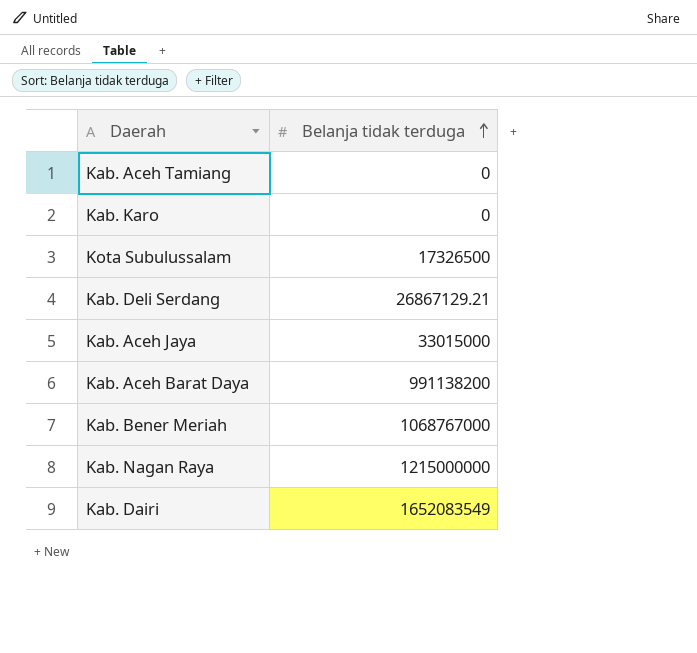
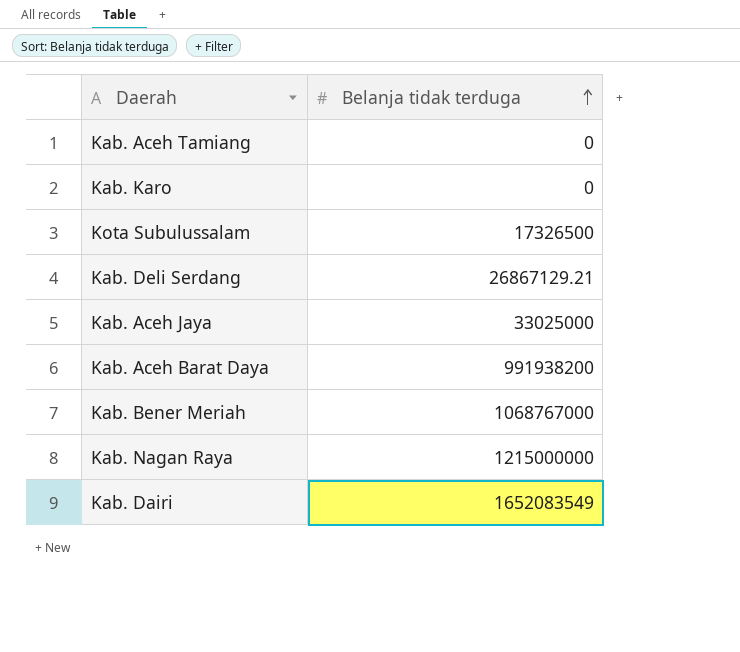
Kab. Aceh Jaya | Belanja tidak terduga: 33015000 -> 33025000
Kab. Aceh Barat Daya | Belanja tidak terduga: 991138200 -> 991938200

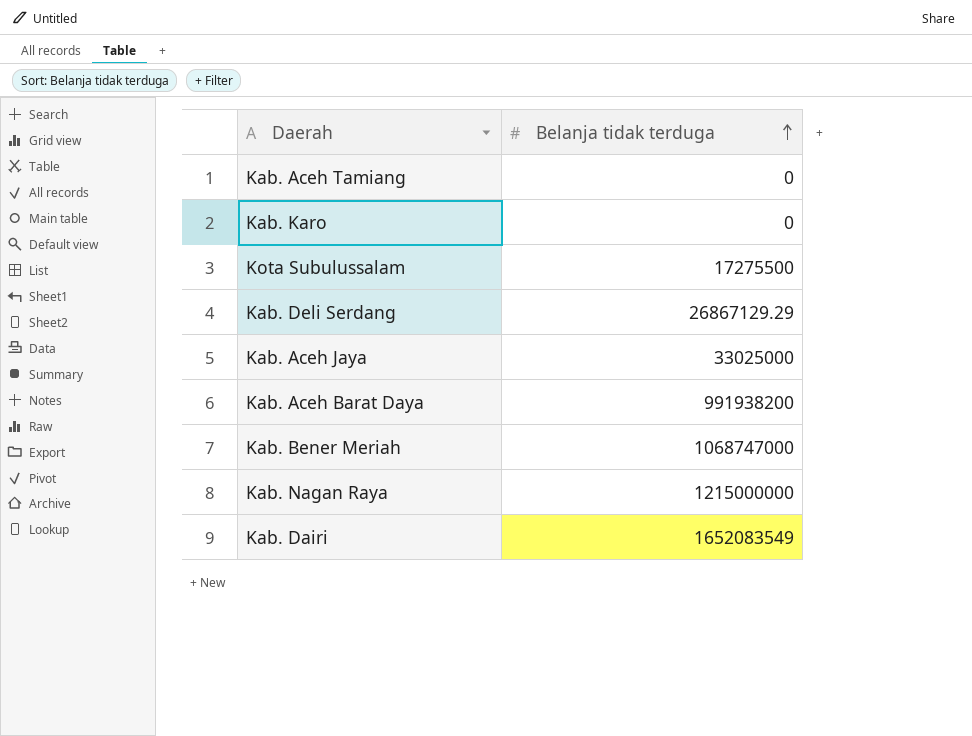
Kota Subulussalam | Belanja tidak terduga: 17326500 -> 17275500
Kab. Deli Serdang | Belanja tidak terduga: 26867129.21 -> 26867129.29
Kab. Bener Meriah | Belanja tidak terduga: 1068767000 -> 1068747000

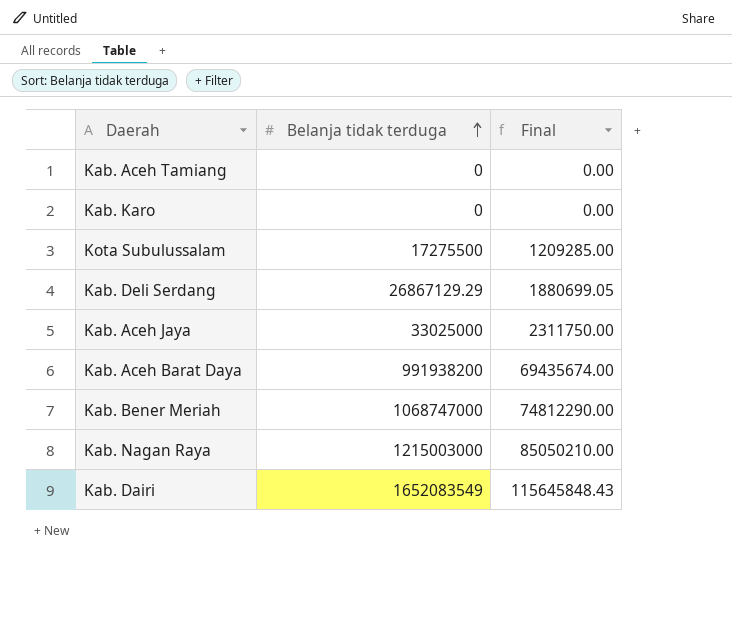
column Final | formula: none -> [Belanja tidak terduga] * 0.07
Kab. Nagan Raya | Belanja tidak terduga: 1215000000 -> 1215003000

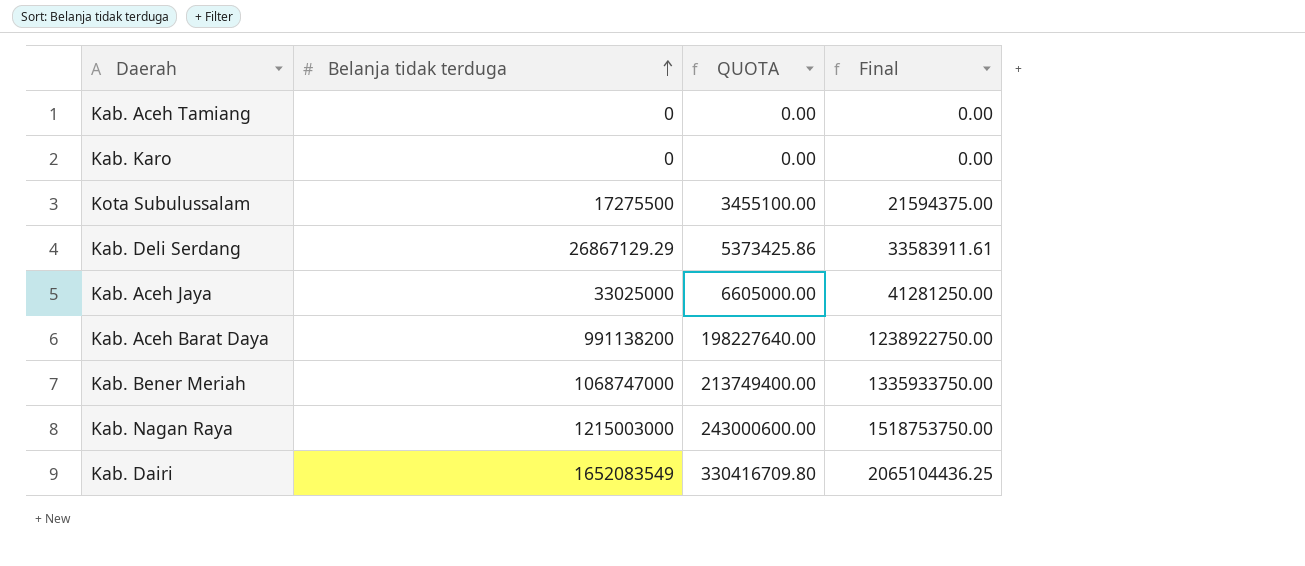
column QUOTA | formula: none -> [Belanja tidak terduga] * 0.2
column Final | formula: [Belanja tidak terduga] * 0.07 -> [Belanja tidak terduga] * 1.25
Kab. Aceh Barat Daya | Belanja tidak terduga: 991938200 -> 991138200

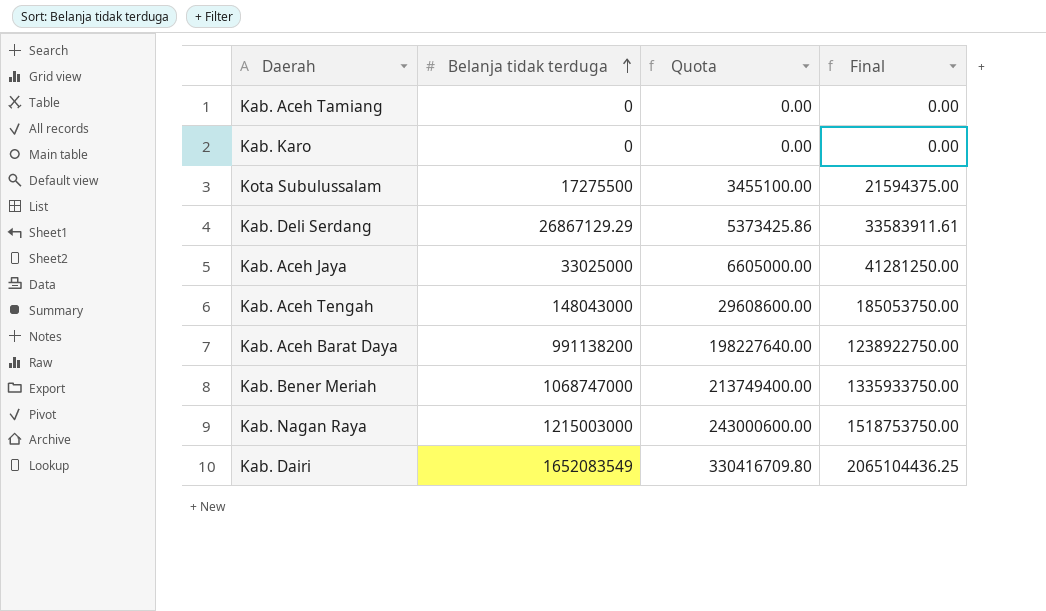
column name: QUOTA -> Quota
row Kab. Aceh Tengah: none -> 148043000 | 29608600.00 | 185053750.00

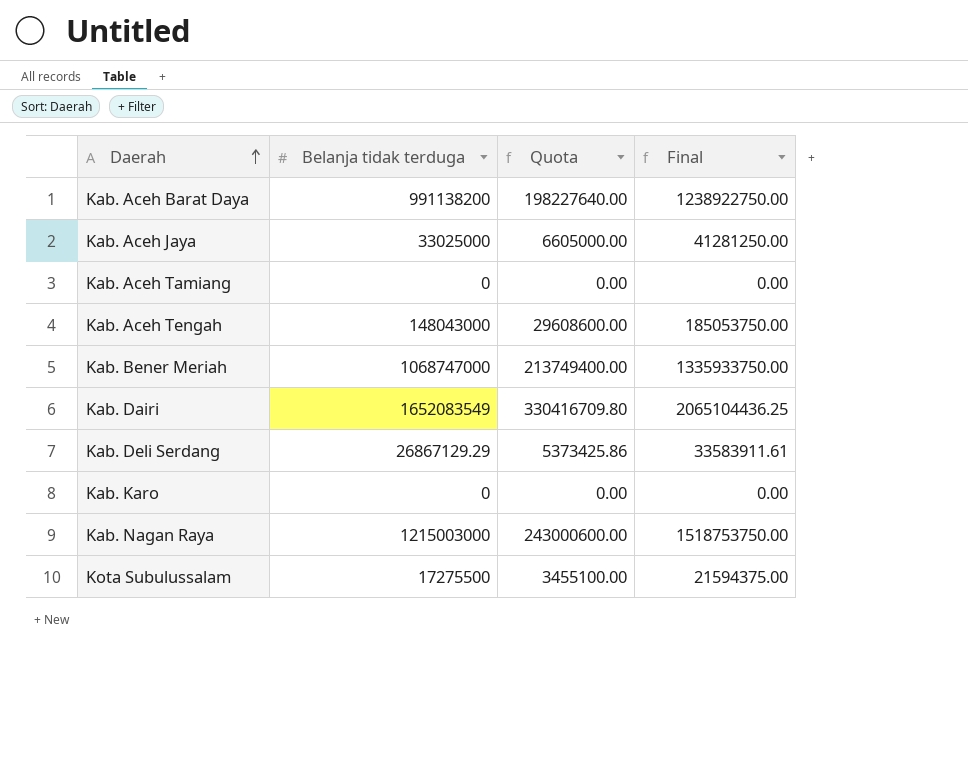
row order: Belanja tidak terduga ascending -> Daerah ascending

